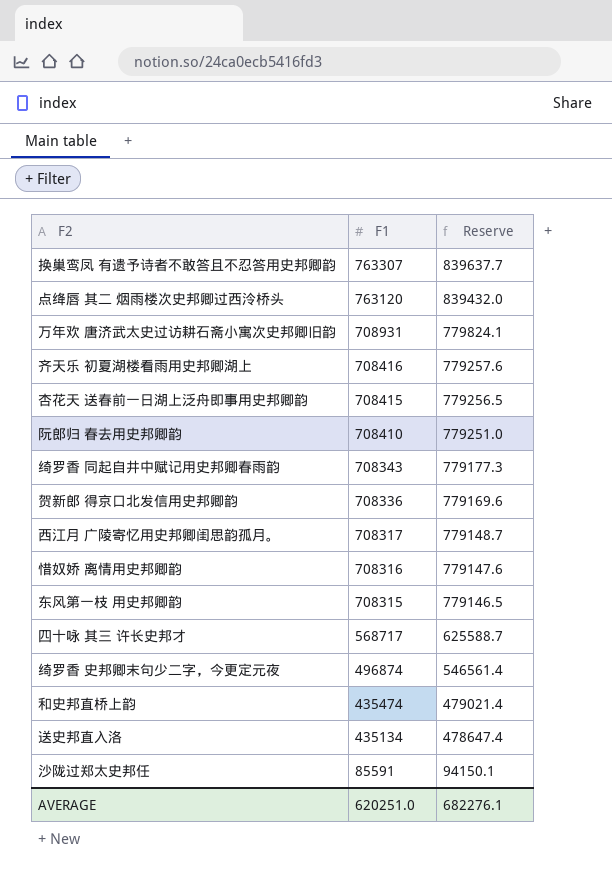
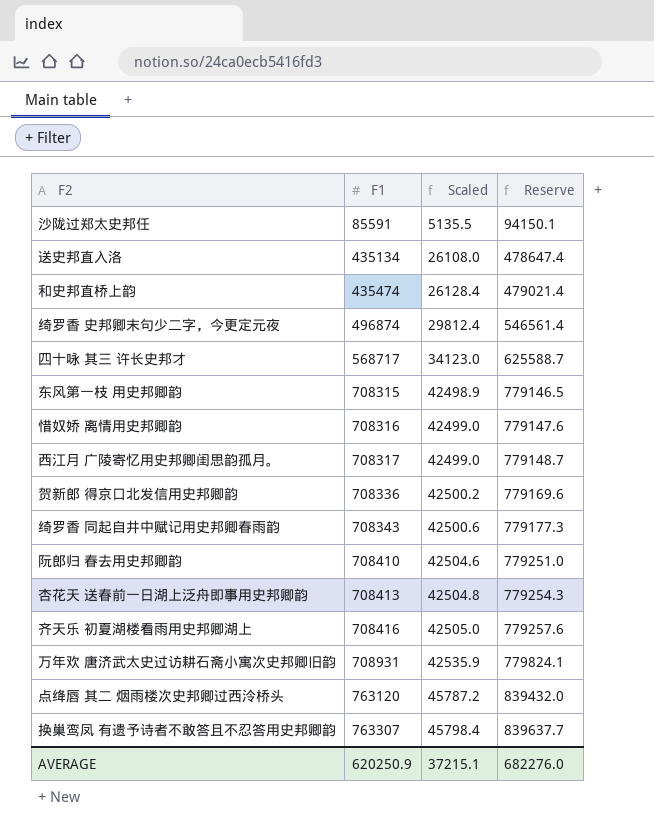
row order: F1 descending -> F1 ascending
column Scaled | formula: none -> [F1] * 0.06
杏花天 送春前一日湖上泛舟即事用史邦卿韵 | F1: 708415 -> 708413
杏花天 送春前一日湖上泛舟即事用史邦卿韵 | Reserve: 779256.5 -> 779254.3
AVERAGE | F1: 620251.0 -> 620250.9
AVERAGE | Reserve: 682276.1 -> 682276.0

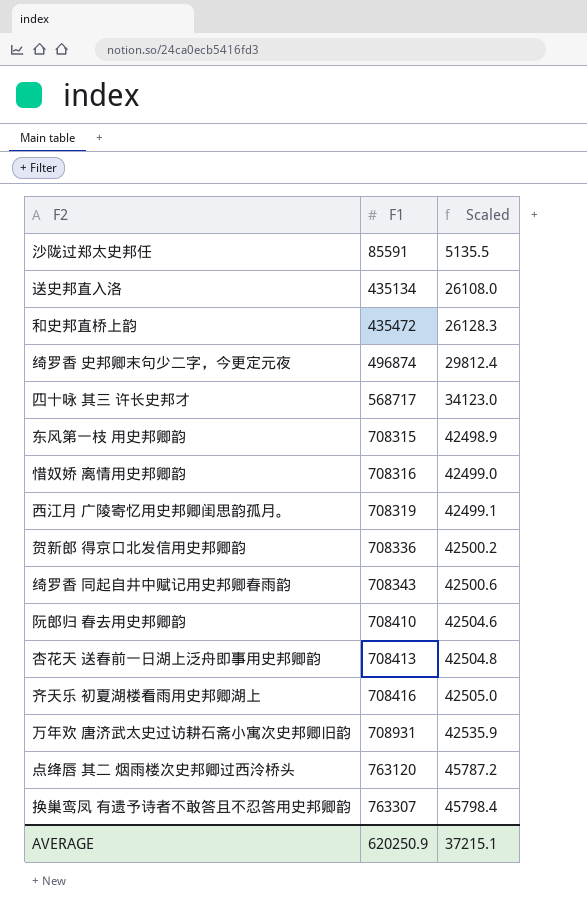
column Reserve | formula: [F1] * 1.1 -> none
和史邦直桥上韵 | F1: 435474 -> 435472
和史邦直桥上韵 | Scaled: 26128.4 -> 26128.3
西江月 广陵寄忆用史邦卿闺思韵孤月。 | F1: 708317 -> 708319
西江月 广陵寄忆用史邦卿闺思韵孤月。 | Scaled: 42499.0 -> 42499.1

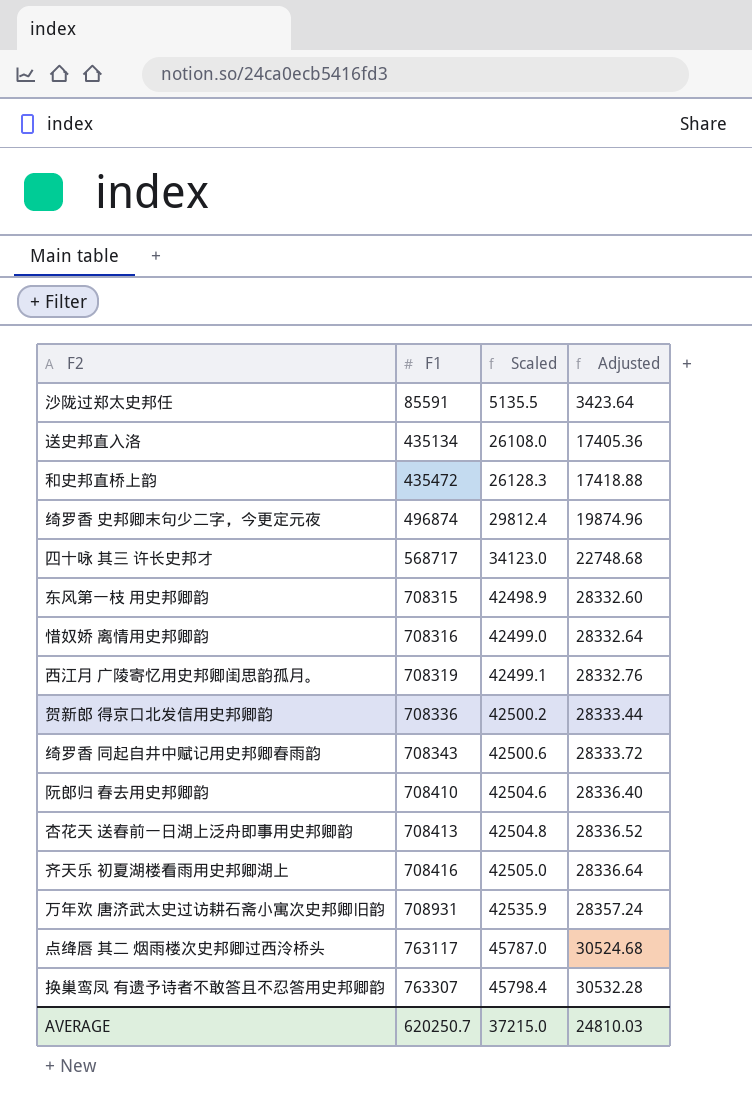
column Adjusted | formula: none -> [F1] * 0.04
点绛唇 其二 烟雨楼次史邦卿过西泠桥头 | F1: 763120 -> 763117
点绛唇 其二 烟雨楼次史邦卿过西泠桥头 | Scaled: 45787.2 -> 45787.0
AVERAGE | F1: 620250.9 -> 620250.7
AVERAGE | Scaled: 37215.1 -> 37215.0

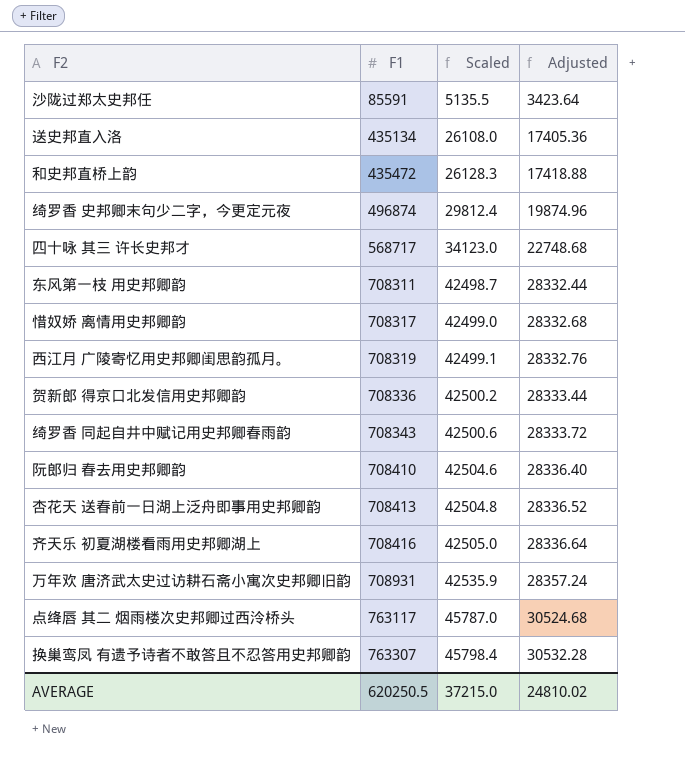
东风第一枝 用史邦卿韵 | F1: 708315 -> 708311
东风第一枝 用史邦卿韵 | Scaled: 42498.9 -> 42498.7
东风第一枝 用史邦卿韵 | Adjusted: 28332.60 -> 28332.44
惜奴娇 离情用史邦卿韵 | F1: 708316 -> 708317
惜奴娇 离情用史邦卿韵 | Adjusted: 28332.64 -> 28332.68
AVERAGE | F1: 620250.7 -> 620250.5
AVERAGE | Adjusted: 24810.03 -> 24810.02

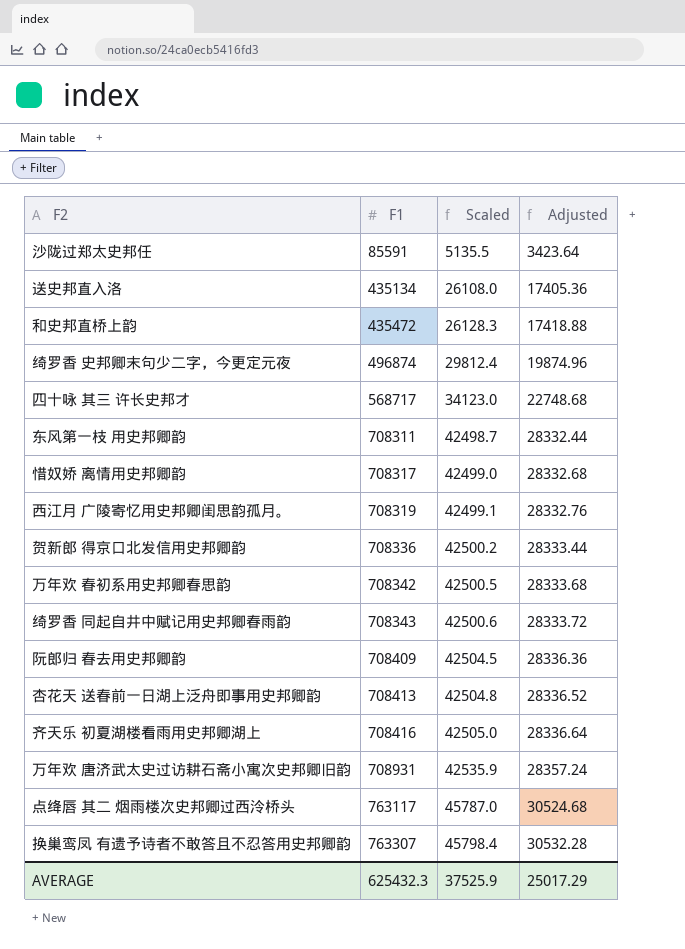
row 万年欢 春初系用史邦卿春思韵: none -> 708342 | 42500.5 | 28333.68
阮郎归 春去用史邦卿韵 | F1: 708410 -> 708409
阮郎归 春去用史邦卿韵 | Scaled: 42504.6 -> 42504.5
阮郎归 春去用史邦卿韵 | Adjusted: 28336.40 -> 28336.36
AVERAGE | F1: 620250.5 -> 625432.3
AVERAGE | Scaled: 37215.0 -> 37525.9
AVERAGE | Adjusted: 24810.02 -> 25017.29

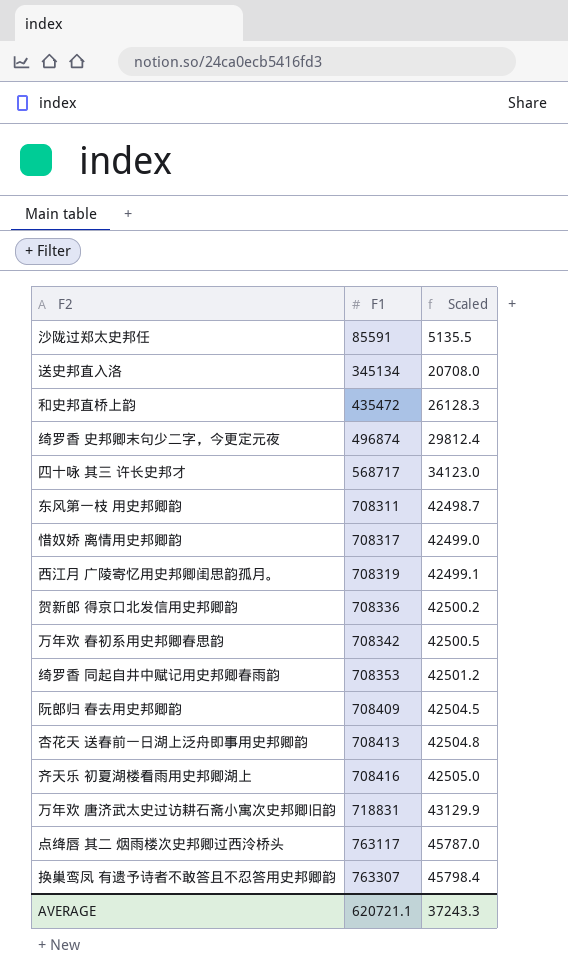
column Adjusted | formula: [F1] * 0.04 -> none
送史邦直入洛 | F1: 435134 -> 345134
送史邦直入洛 | Scaled: 26108.0 -> 20708.0
绮罗香 同起自井中赋记用史邦卿春雨韵 | F1: 708343 -> 708353
绮罗香 同起自井中赋记用史邦卿春雨韵 | Scaled: 42500.6 -> 42501.2
万年欢 唐济武太史过访耕石斋小寓次史邦卿旧韵 | F1: 708931 -> 718831
万年欢 唐济武太史过访耕石斋小寓次史邦卿旧韵 | Scaled: 42535.9 -> 43129.9
AVERAGE | F1: 625432.3 -> 620721.1
AVERAGE | Scaled: 37525.9 -> 37243.3

